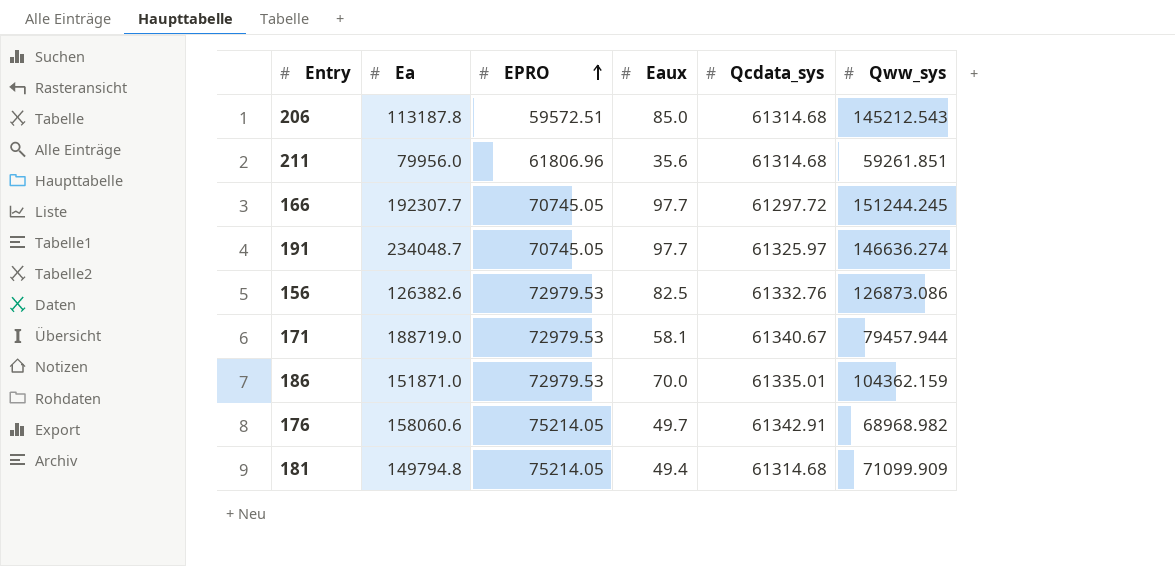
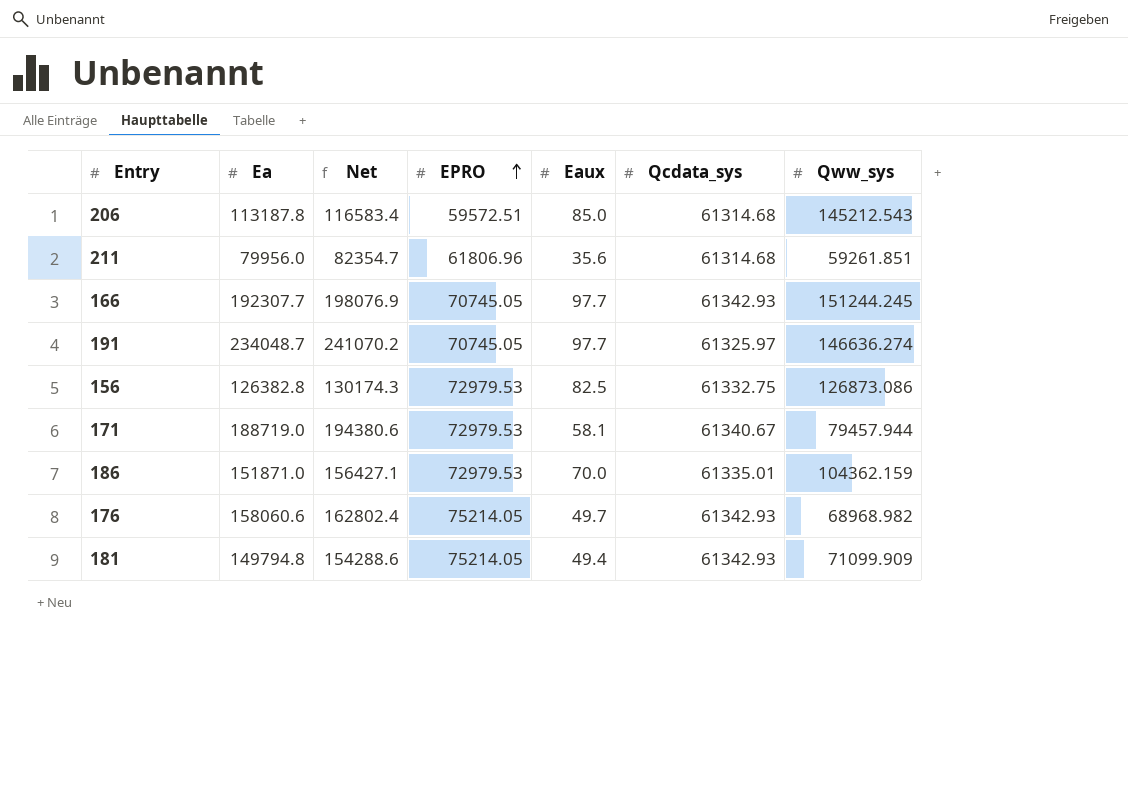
column Net | formula: none -> [Ea] * 1.03
166 | Qcdata_sys: 61297.72 -> 61342.93
156 | Ea: 126382.6 -> 126382.8
156 | Qcdata_sys: 61332.76 -> 61332.75
176 | Qcdata_sys: 61342.91 -> 61342.93
181 | Qcdata_sys: 61314.68 -> 61342.93

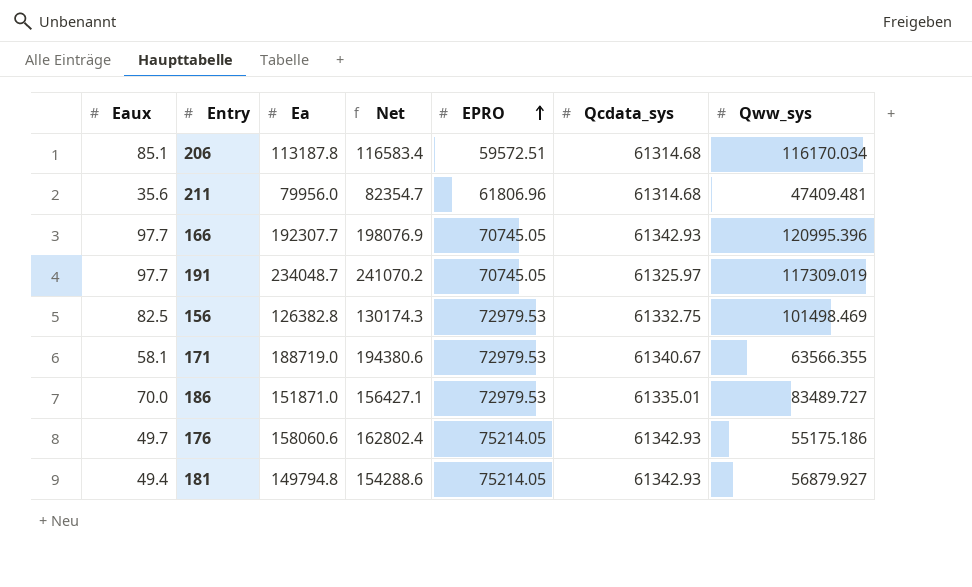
column Eaux | position: 5 -> 1
206 | Eaux: 85.0 -> 85.1
206 | Qww_sys: 145212.543 -> 116170.034
211 | Qww_sys: 59261.851 -> 47409.481
166 | Qww_sys: 151244.245 -> 120995.396
191 | Qww_sys: 146636.274 -> 117309.019
156 | Qww_sys: 126873.086 -> 101498.469
171 | Qww_sys: 79457.944 -> 63566.355
186 | Qww_sys: 104362.159 -> 83489.727
176 | Qww_sys: 68968.982 -> 55175.186
181 | Qww_sys: 71099.909 -> 56879.927

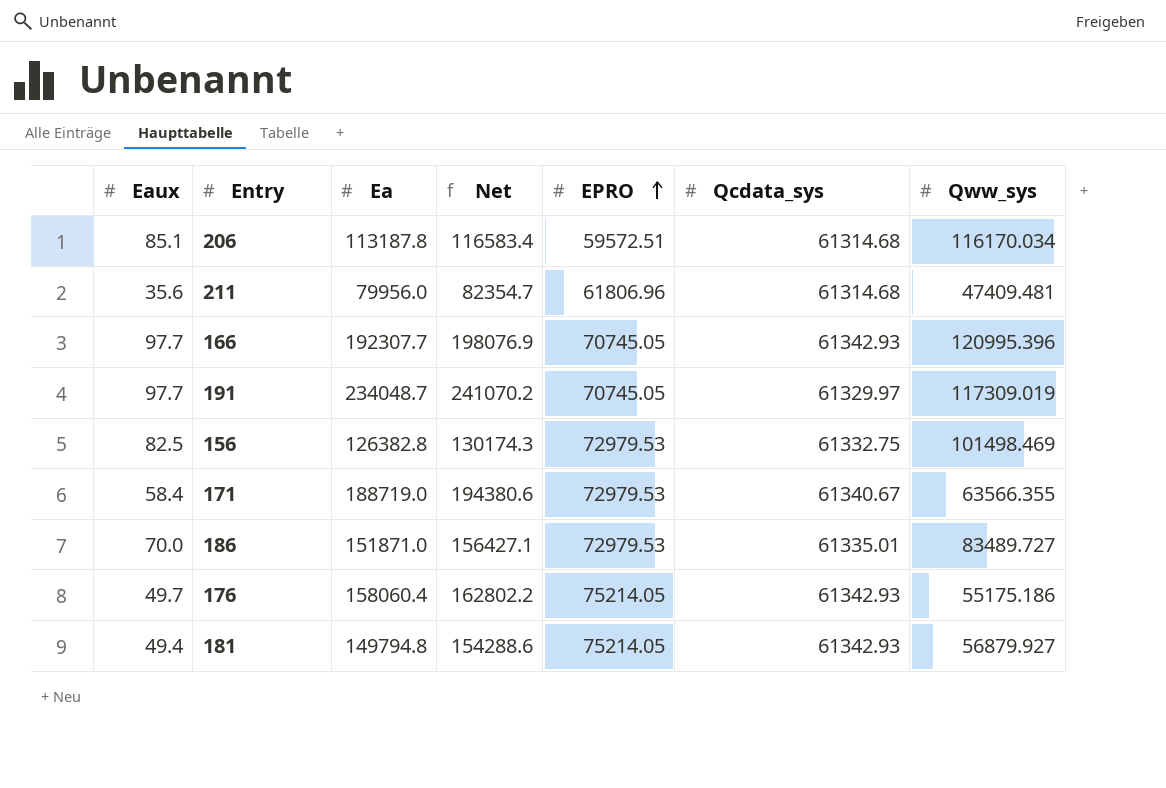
191 | Qcdata_sys: 61325.97 -> 61329.97
171 | Eaux: 58.1 -> 58.4
176 | Ea: 158060.6 -> 158060.4
176 | Net: 162802.4 -> 162802.2

